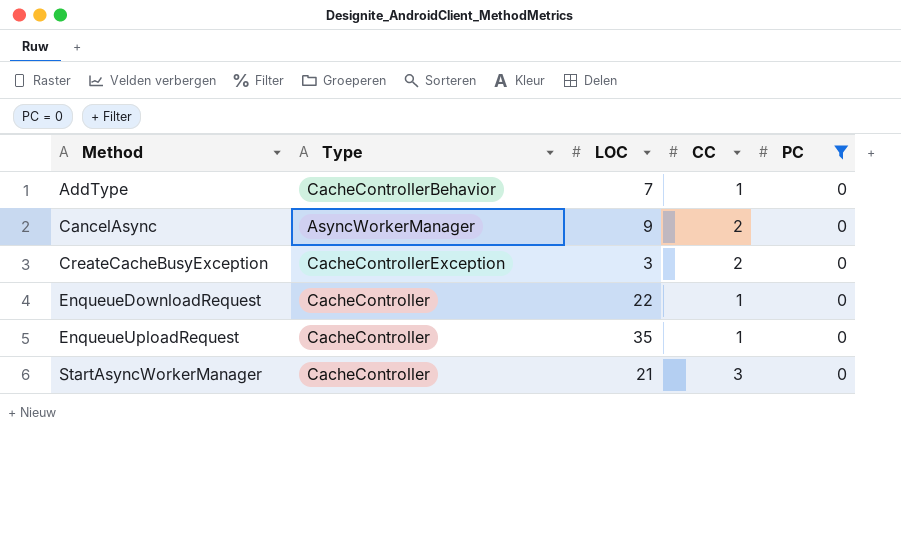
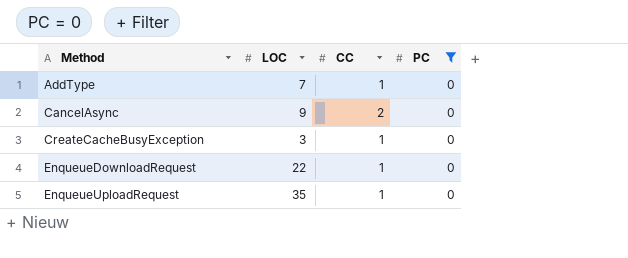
column Type | position: 2 -> none
row StartAsyncWorkerManager: CacheController | 21 | 3 | 0 -> none
CreateCacheBusyException | CC: 2 -> 1

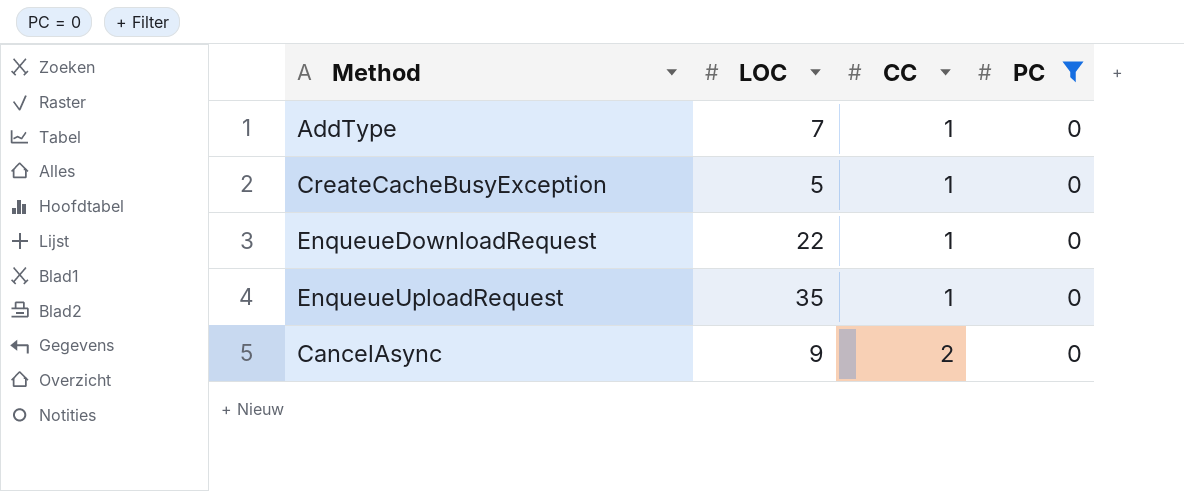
row order: Method ascending -> CC ascending
CreateCacheBusyException | LOC: 3 -> 5

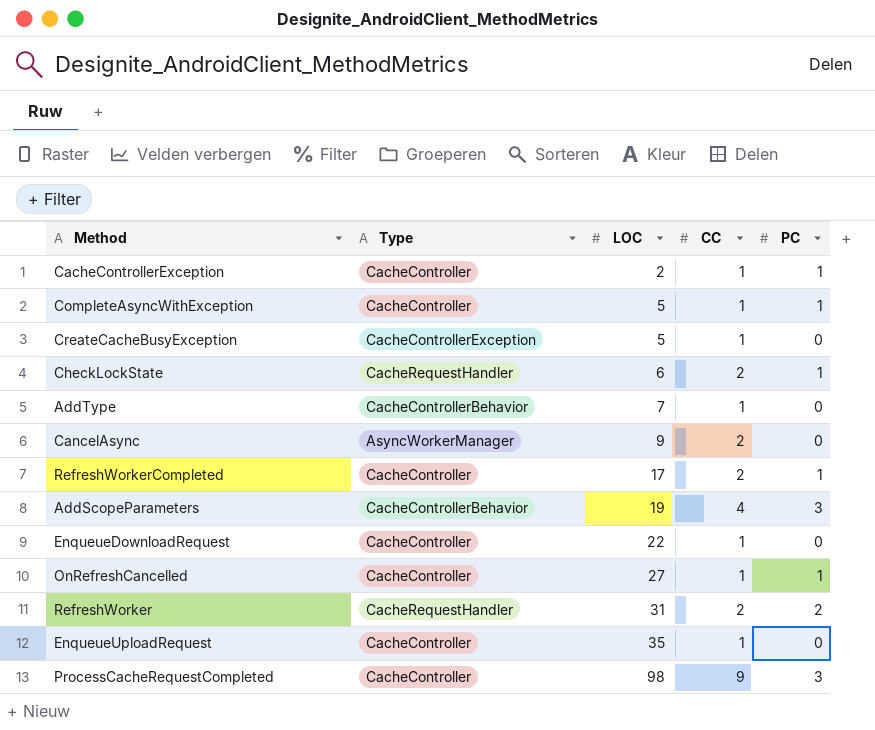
filter: PC = 0 -> none
row order: CC ascending -> LOC ascending
column Type | position: none -> 2

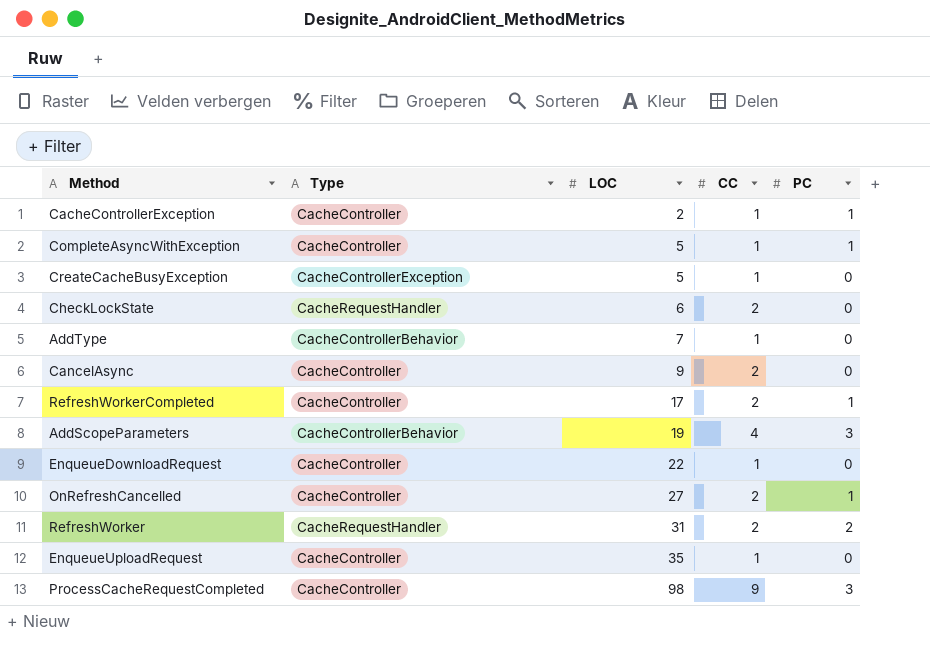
CheckLockState | PC: 1 -> 0
CancelAsync | Type: AsyncWorkerManager -> CacheController
OnRefreshCancelled | CC: 1 -> 2

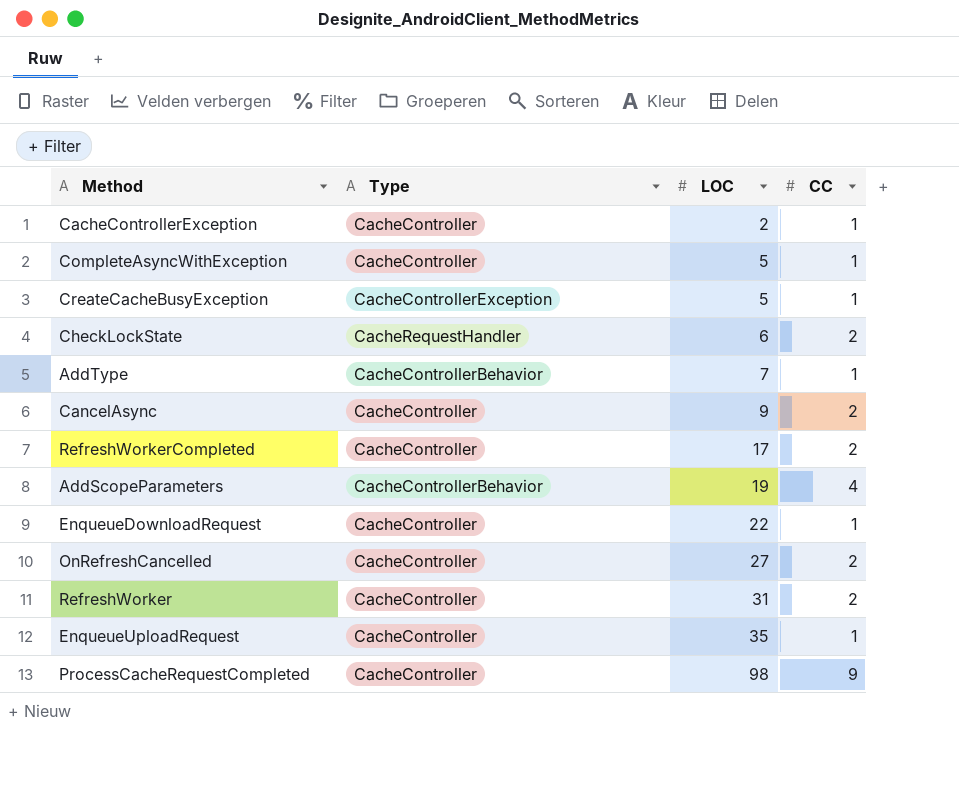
column PC | position: 5 -> none
RefreshWorker | Type: CacheRequestHandler -> CacheController

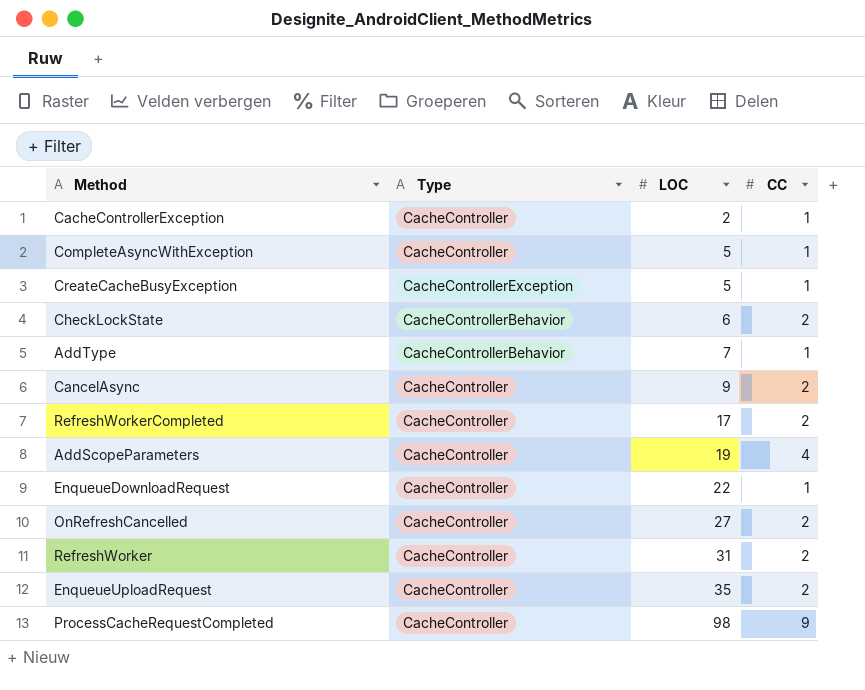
CheckLockState | Type: CacheRequestHandler -> CacheControllerBehavior
AddScopeParameters | Type: CacheControllerBehavior -> CacheController
EnqueueUploadRequest | CC: 1 -> 2

